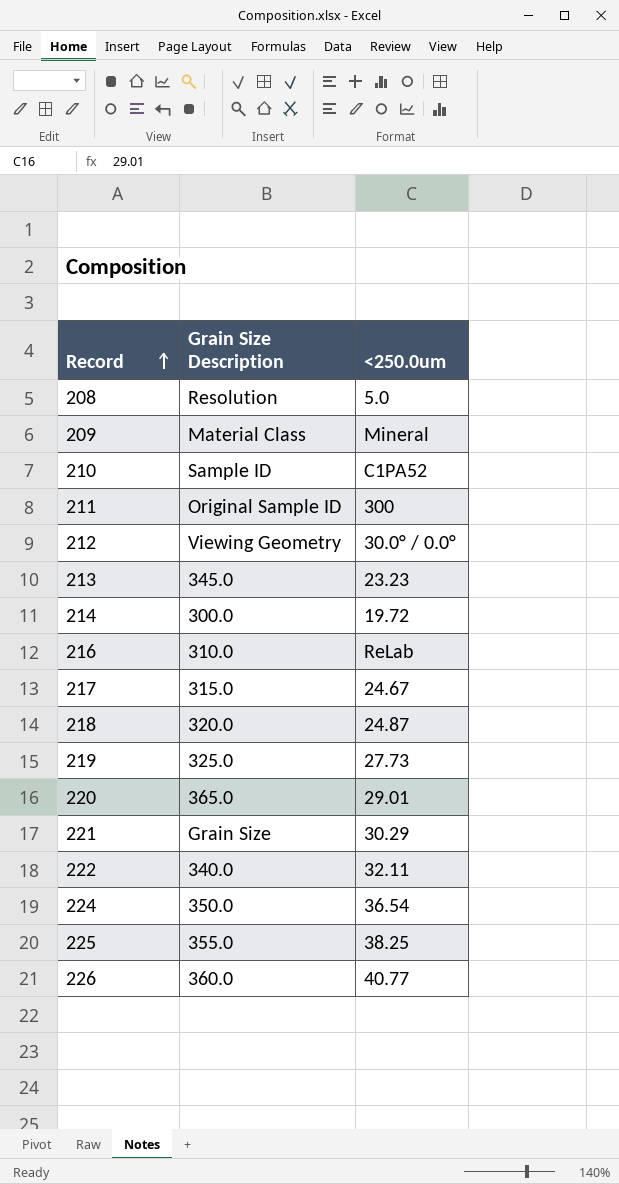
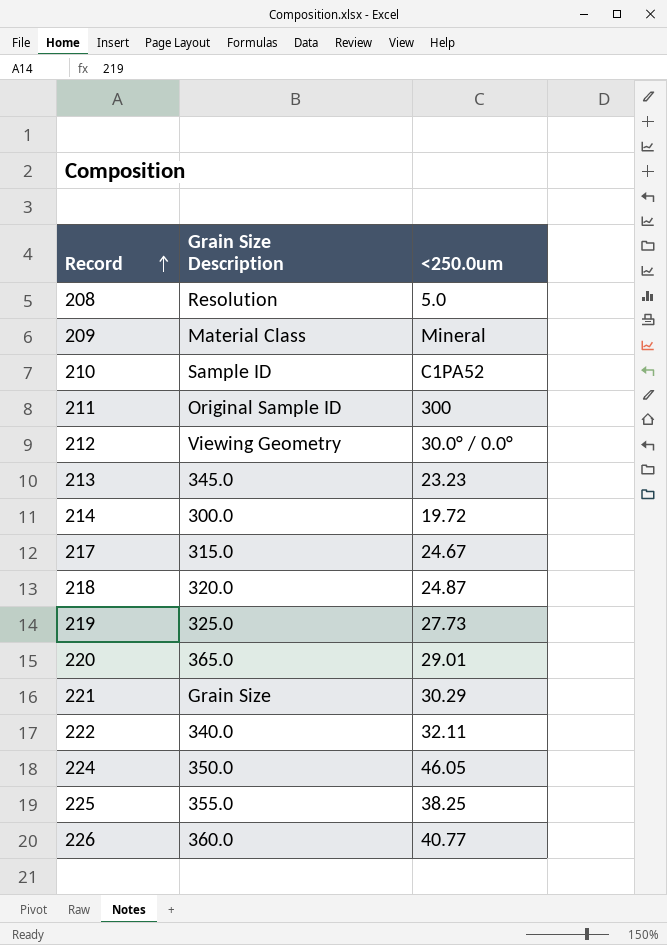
row 216: 310.0 | ReLab -> none
224 | <250.0um: 36.54 -> 46.05

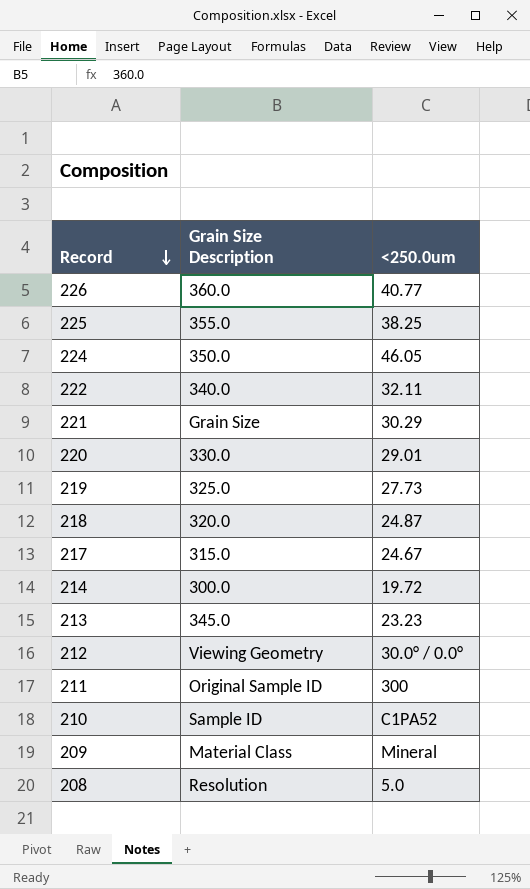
row order: Record ascending -> Record descending
220 | Grain Size Description: 365.0 -> 330.0

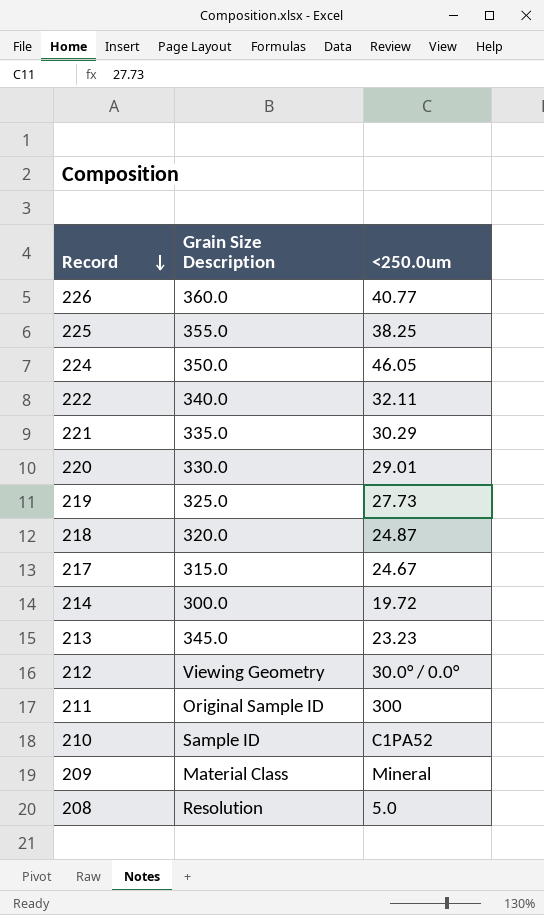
221 | Grain Size Description: Grain Size -> 335.0

